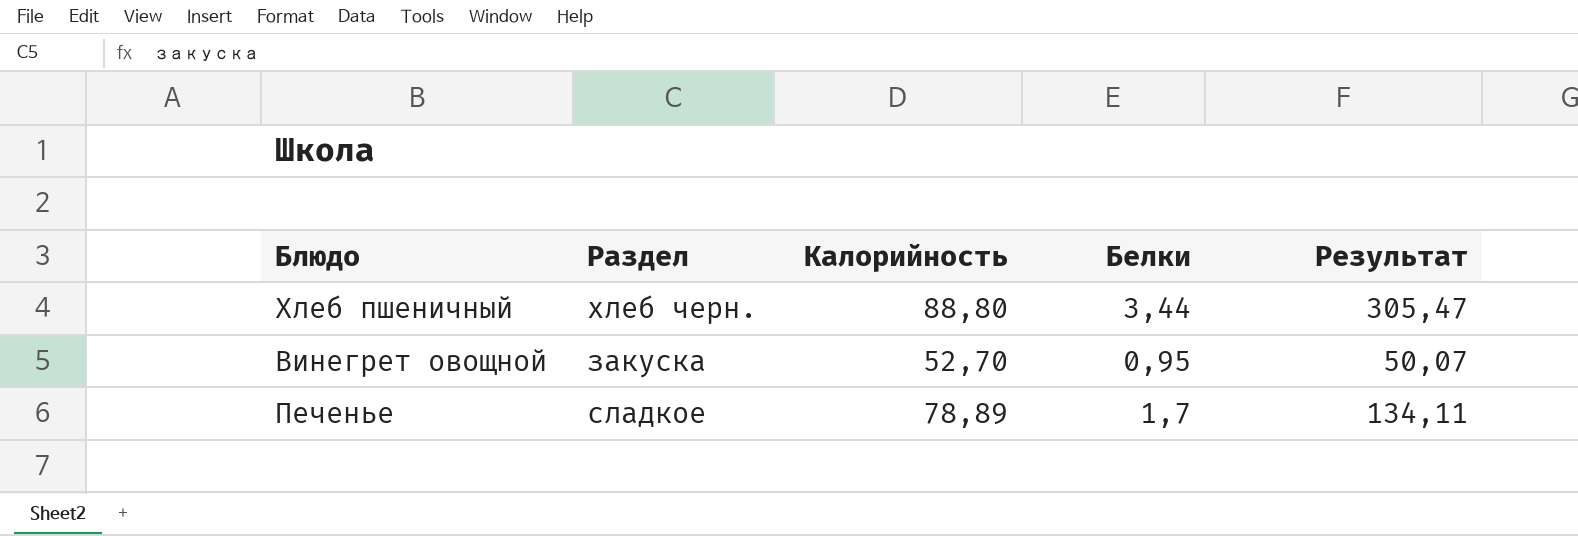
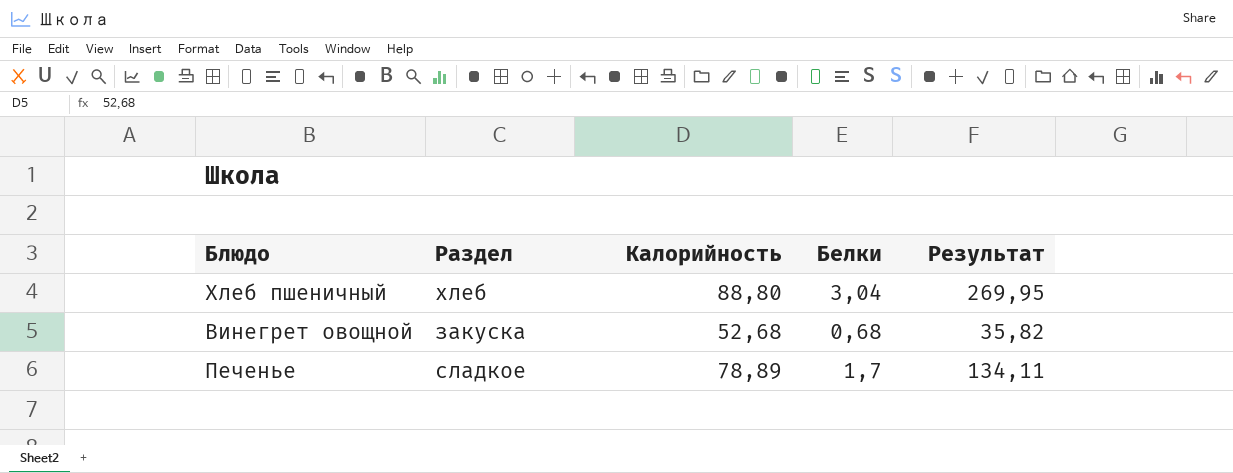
Хлеб пшеничный | Раздел: хлеб черн. -> хлеб
Хлеб пшеничный | Белки: 3,44 -> 3,04
Хлеб пшеничный | Результат: 305,47 -> 269,95
Винегрет овощной | Калорийность: 52,70 -> 52,68
Винегрет овощной | Белки: 0,95 -> 0,68
Винегрет овощной | Результат: 50,07 -> 35,82

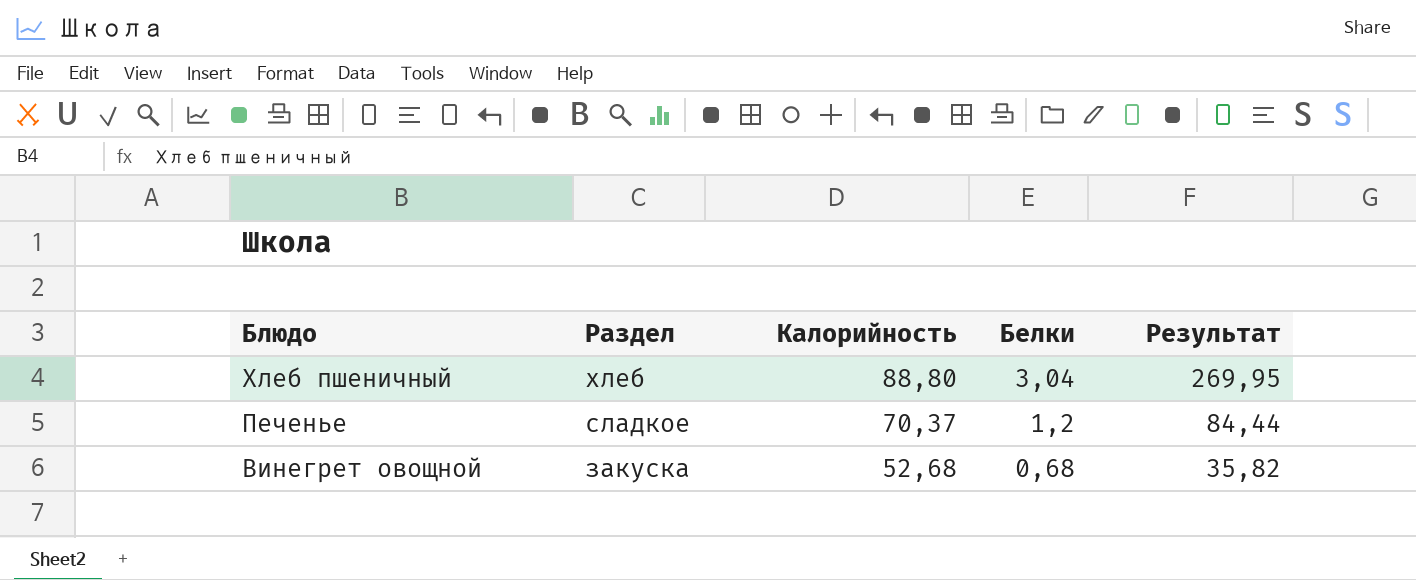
row order: none -> Блюдо descending
Печенье | Калорийность: 78,89 -> 70,37
Печенье | Белки: 1,7 -> 1,2
Печенье | Результат: 134,11 -> 84,44

